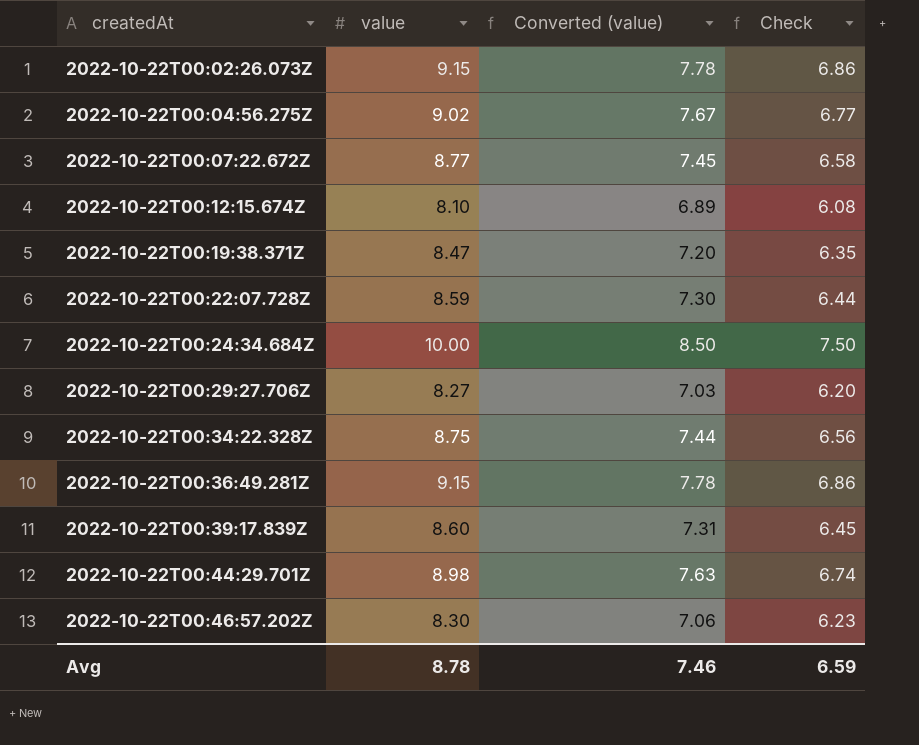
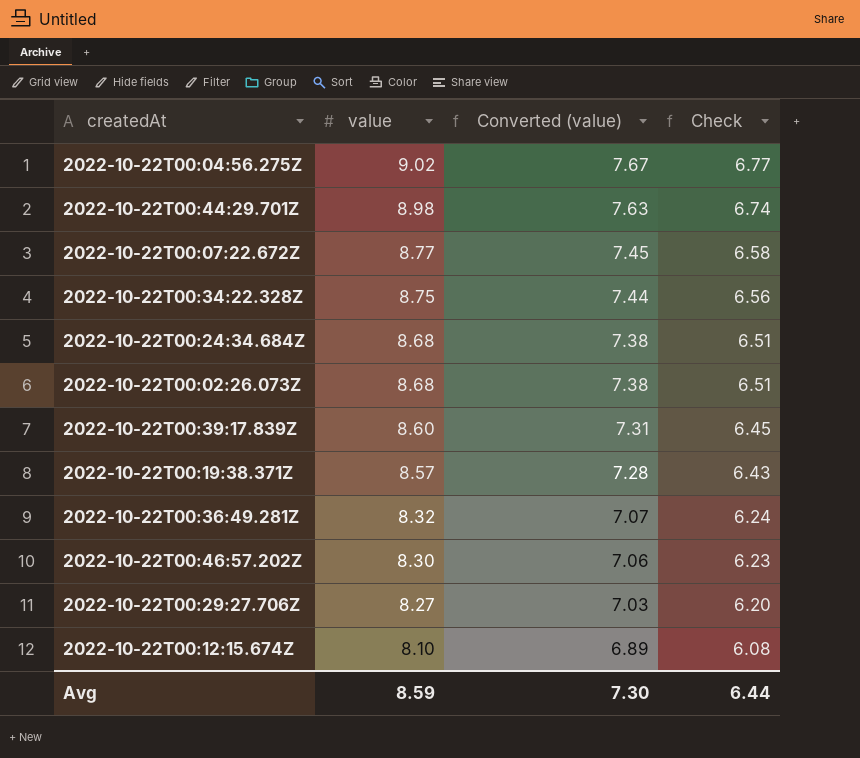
row order: createdAt ascending -> value descending
row 2022-10-22T00:22:07.728Z: 8.59 | 7.30 | 6.44 -> none
2022-10-22T00:24:34.684Z | value: 10.00 -> 8.68
2022-10-22T00:24:34.684Z | Converted (value): 8.50 -> 7.38
2022-10-22T00:24:34.684Z | Check: 7.50 -> 6.51
2022-10-22T00:02:26.073Z | value: 9.15 -> 8.68
2022-10-22T00:02:26.073Z | Converted (value): 7.78 -> 7.38
2022-10-22T00:02:26.073Z | Check: 6.86 -> 6.51
2022-10-22T00:19:38.371Z | value: 8.47 -> 8.57
2022-10-22T00:19:38.371Z | Converted (value): 7.20 -> 7.28
2022-10-22T00:19:38.371Z | Check: 6.35 -> 6.43
2022-10-22T00:36:49.281Z | value: 9.15 -> 8.32
2022-10-22T00:36:49.281Z | Converted (value): 7.78 -> 7.07
2022-10-22T00:36:49.281Z | Check: 6.86 -> 6.24
Avg | value: 8.78 -> 8.59
Avg | Converted (value): 7.46 -> 7.30
Avg | Check: 6.59 -> 6.44

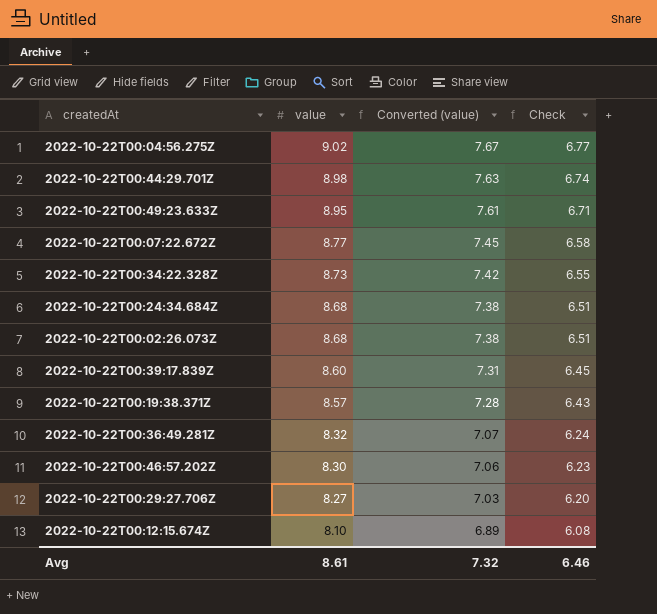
row 2022-10-22T00:49:23.633Z: none -> 8.95 | 7.61 | 6.71
2022-10-22T00:34:22.328Z | value: 8.75 -> 8.73
2022-10-22T00:34:22.328Z | Converted (value): 7.44 -> 7.42
2022-10-22T00:34:22.328Z | Check: 6.56 -> 6.55
Avg | value: 8.59 -> 8.61
Avg | Converted (value): 7.30 -> 7.32
Avg | Check: 6.44 -> 6.46

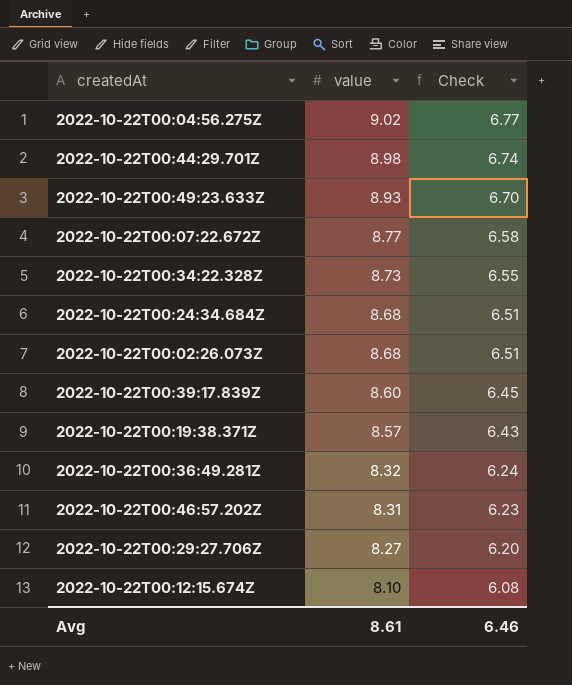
column Converted (value) | formula: [value] * 0.85 -> none
2022-10-22T00:49:23.633Z | value: 8.95 -> 8.93
2022-10-22T00:49:23.633Z | Check: 6.71 -> 6.70
2022-10-22T00:46:57.202Z | value: 8.30 -> 8.31

